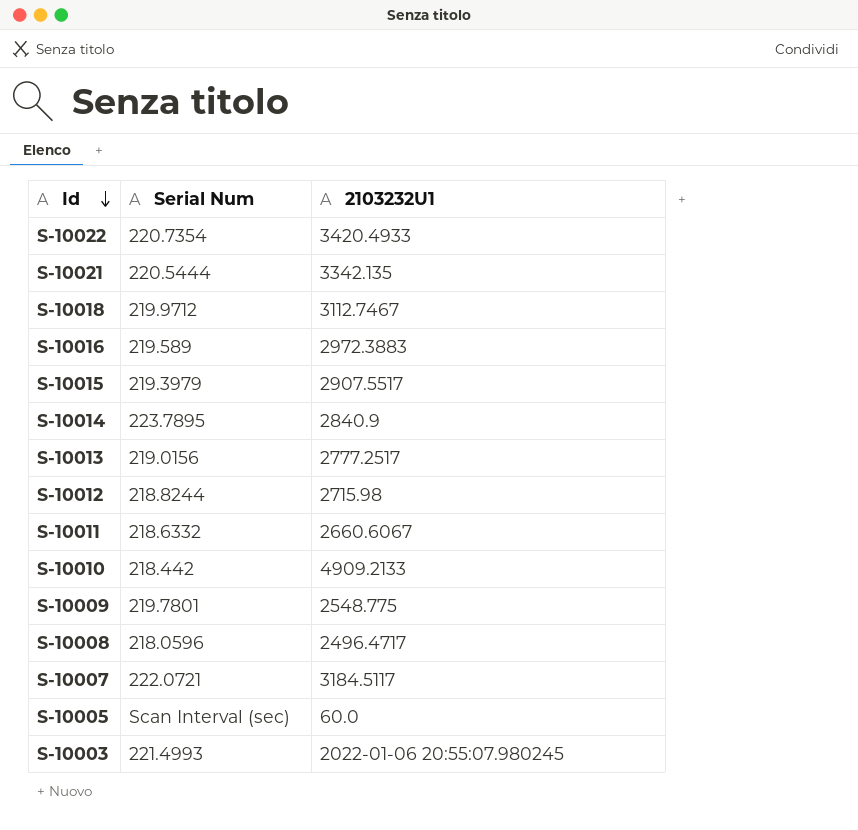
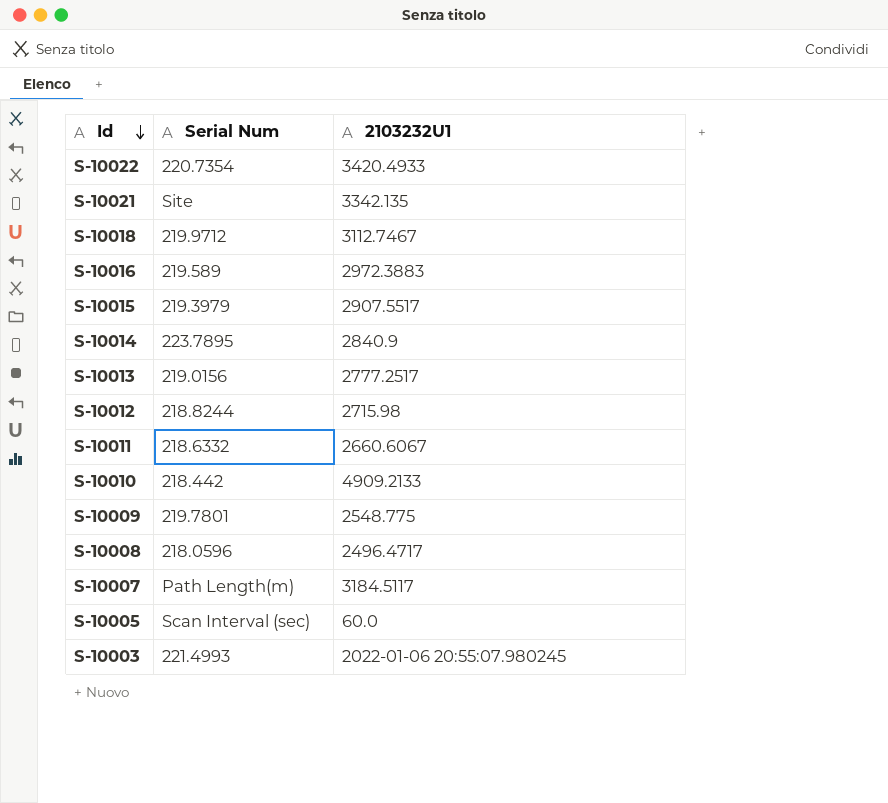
S-10021 | Serial Num: 220.5444 -> Site
S-10007 | Serial Num: 222.0721 -> Path Length(m)

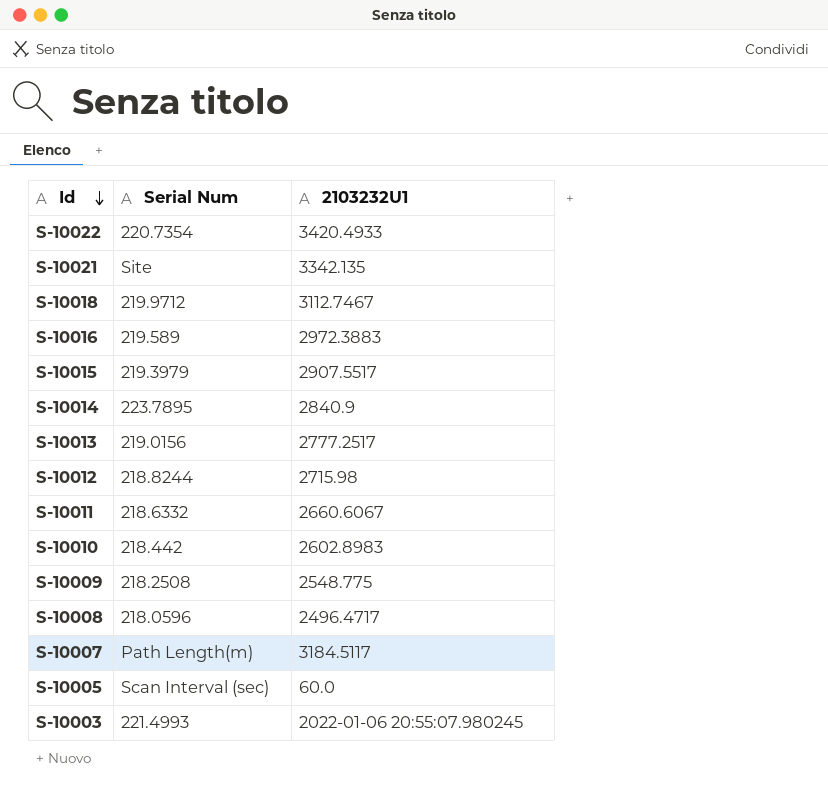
S-10010 | 2103232U1: 4909.2133 -> 2602.8983
S-10009 | Serial Num: 219.7801 -> 218.2508

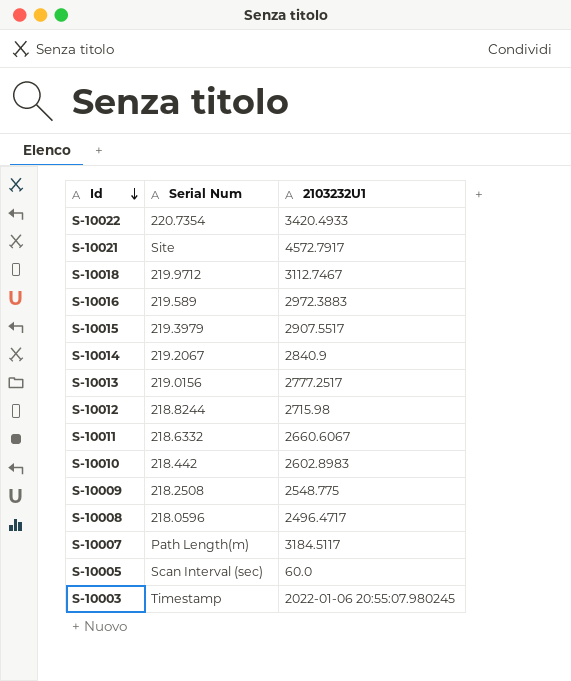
S-10021 | 2103232U1: 3342.135 -> 4572.7917
S-10014 | Serial Num: 223.7895 -> 219.2067
S-10003 | Serial Num: 221.4993 -> Timestamp

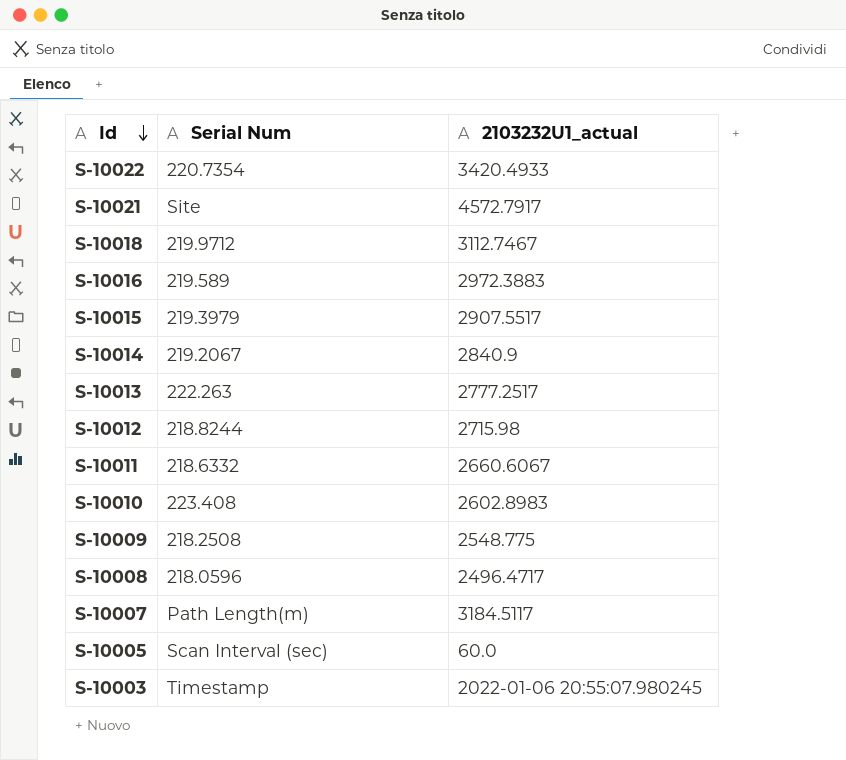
column name: 2103232U1 -> 2103232U1_actual
S-10013 | Serial Num: 219.0156 -> 222.263
S-10010 | Serial Num: 218.442 -> 223.408

